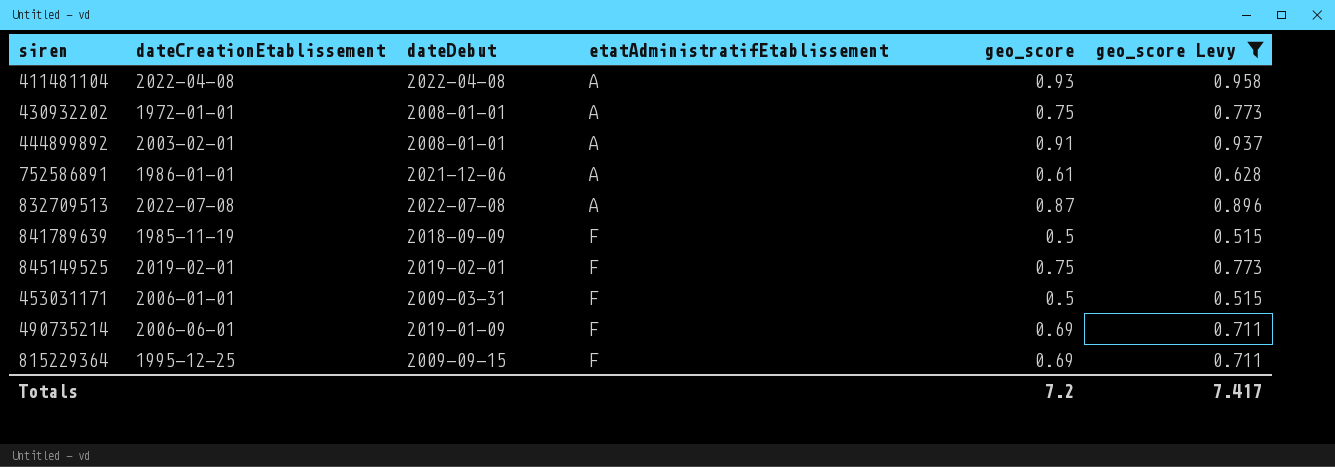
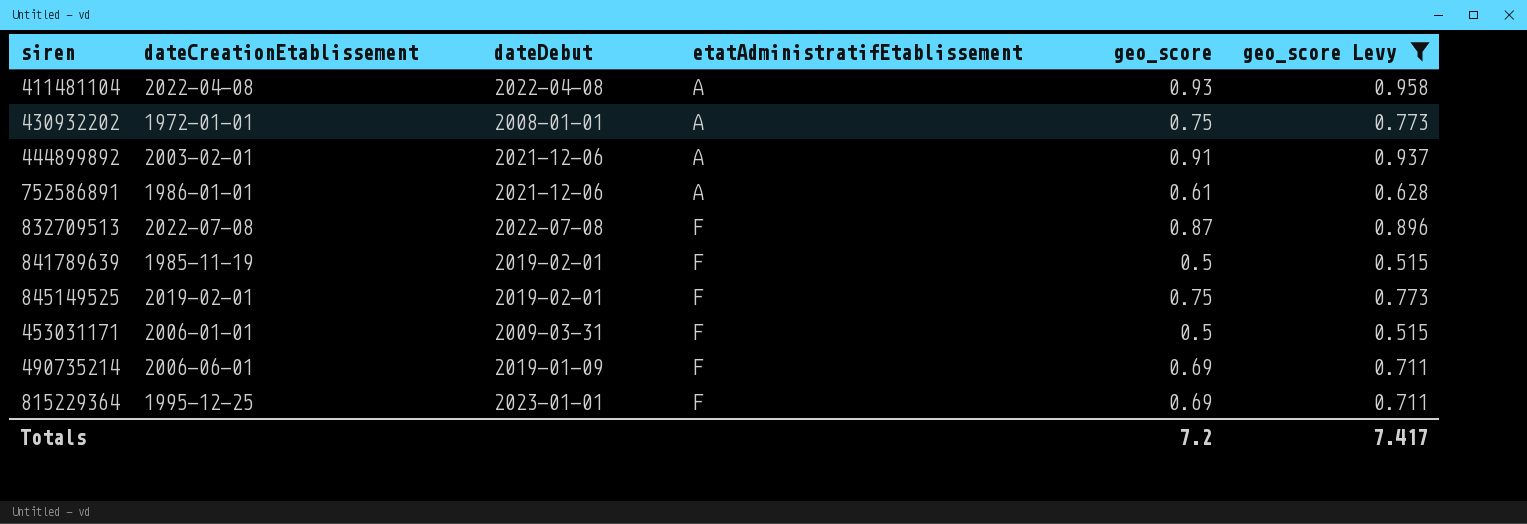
444899892 | dateDebut: 2008-01-01 -> 2021-12-06
832709513 | etatAdministratifEtablissement: A -> F
841789639 | dateDebut: 2018-09-09 -> 2019-02-01
815229364 | dateDebut: 2009-09-15 -> 2023-01-01

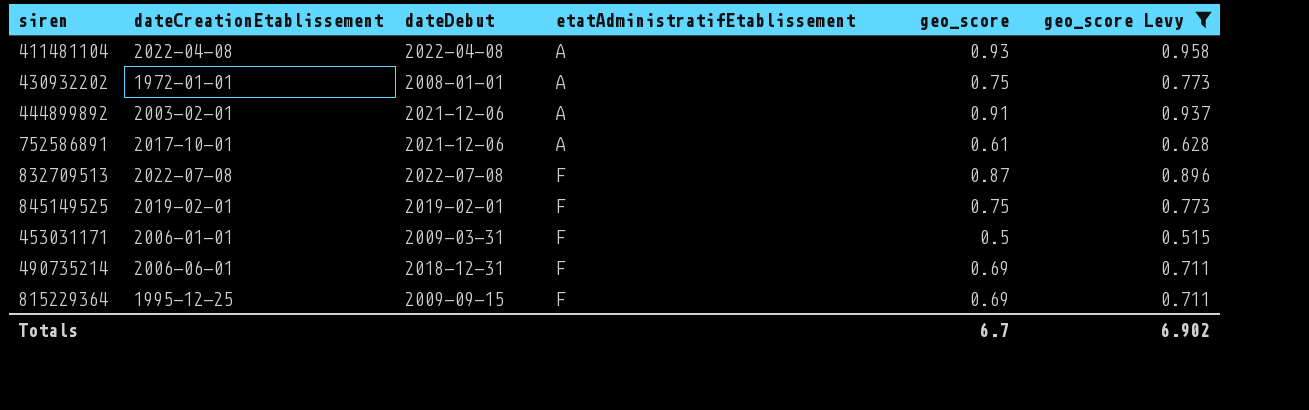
row 841789639: 1985-11-19 | 2019-02-01 | F | 0.5 | 0.515 -> none
752586891 | dateCreationEtablissement: 1986-01-01 -> 2017-10-01
490735214 | dateDebut: 2019-01-09 -> 2018-12-31
815229364 | dateDebut: 2023-01-01 -> 2009-09-15
Totals | geo_score: 7.2 -> 6.7
Totals | geo_score Levy: 7.417 -> 6.902

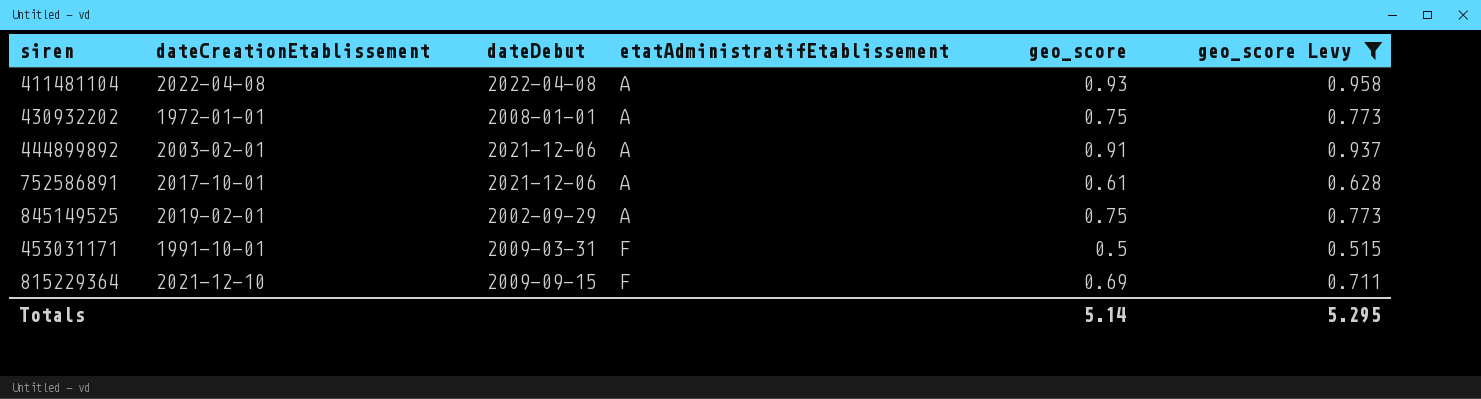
row 832709513: 2022-07-08 | 2022-07-08 | F | 0.87 | 0.896 -> none
row 490735214: 2006-06-01 | 2018-12-31 | F | 0.69 | 0.711 -> none
845149525 | dateDebut: 2019-02-01 -> 2002-09-29
845149525 | etatAdministratifEtablissement: F -> A
453031171 | dateCreationEtablissement: 2006-01-01 -> 1991-10-01
815229364 | dateCreationEtablissement: 1995-12-25 -> 2021-12-10
Totals | geo_score: 6.7 -> 5.14
Totals | geo_score Levy: 6.902 -> 5.295

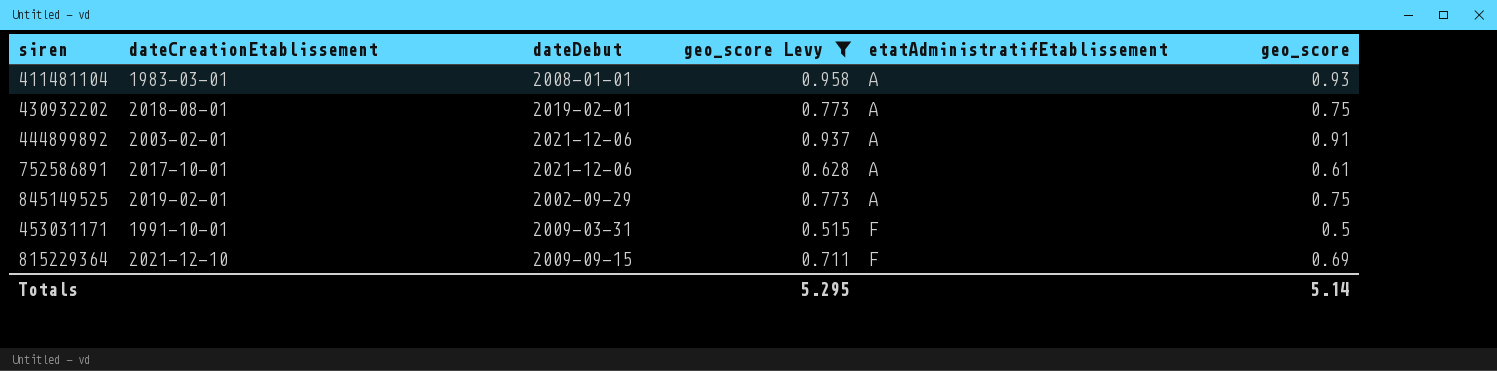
column geo_score Levy | position: 6 -> 4
411481104 | dateCreationEtablissement: 2022-04-08 -> 1983-03-01
411481104 | dateDebut: 2022-04-08 -> 2008-01-01
430932202 | dateCreationEtablissement: 1972-01-01 -> 2018-08-01
430932202 | dateDebut: 2008-01-01 -> 2019-02-01

